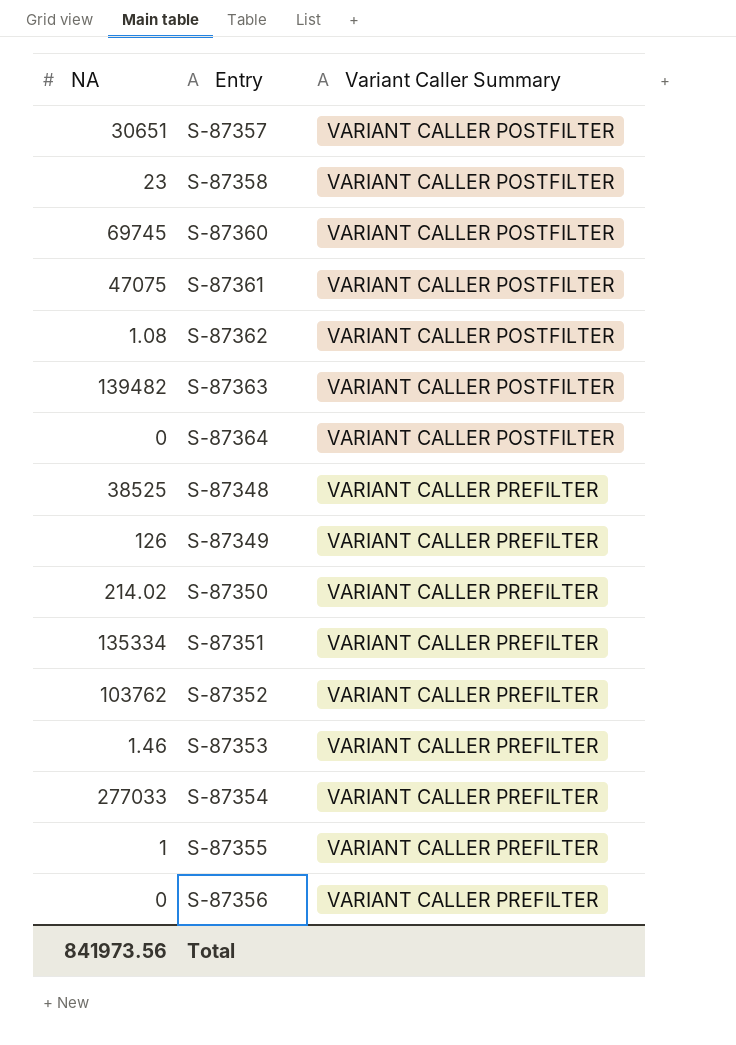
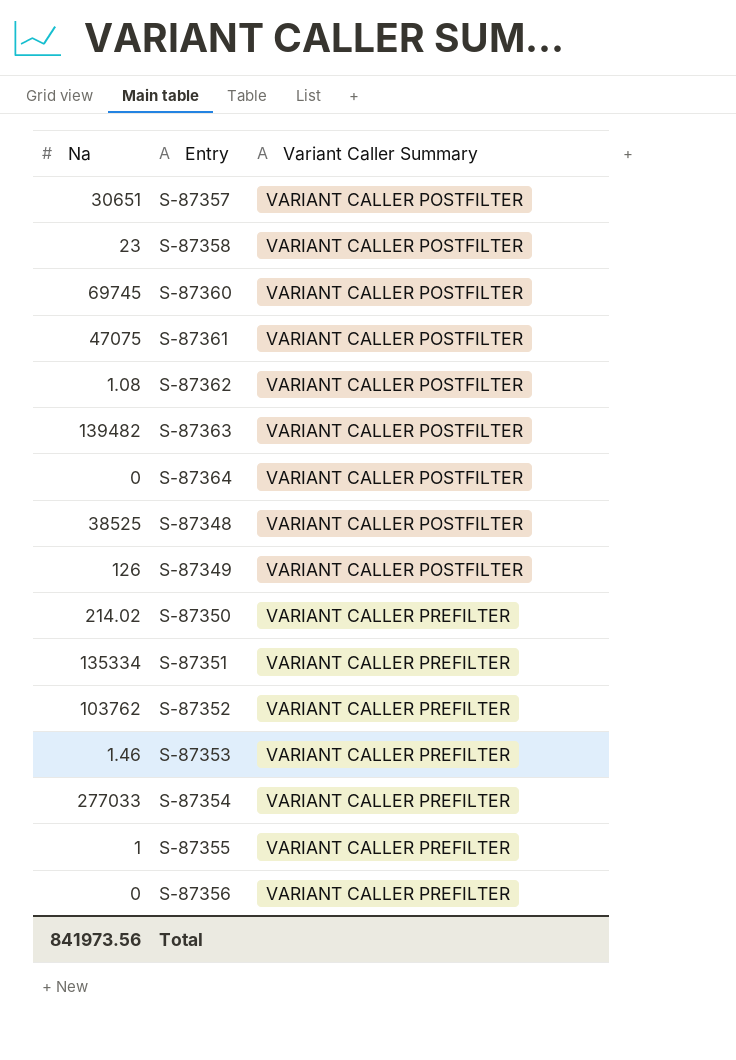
column name: NA -> Na
S-87348 | Variant Caller Summary: VARIANT CALLER PREFILTER -> VARIANT CALLER POSTFILTER
S-87349 | Variant Caller Summary: VARIANT CALLER PREFILTER -> VARIANT CALLER POSTFILTER

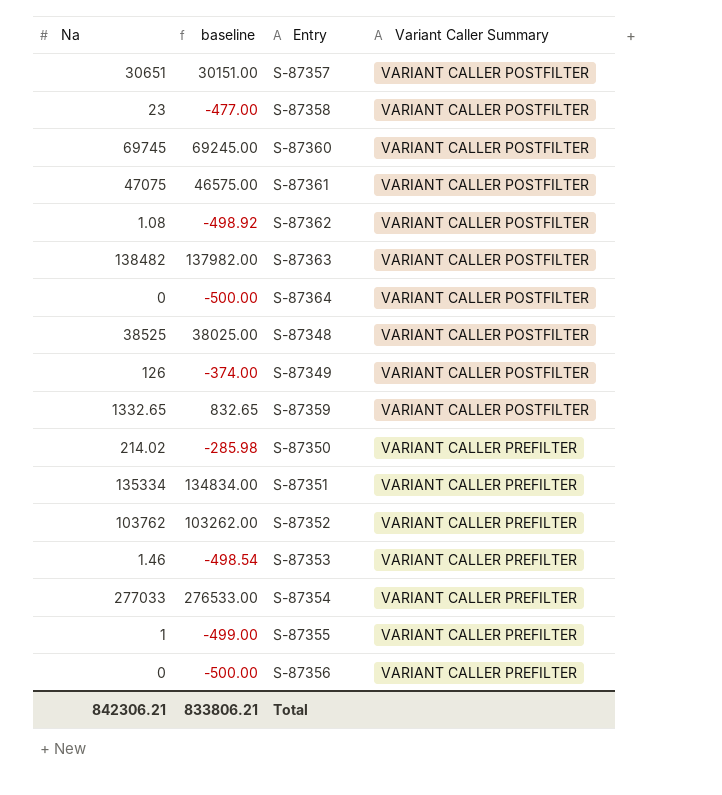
column baseline | formula: none -> [Na] - 500
S-87363 | Na: 139482 -> 138482
row S-87359: none -> 1332.65 | 832.65 | VARIANT CALLER POSTFILTER
Total | Na: 841973.56 -> 842306.21

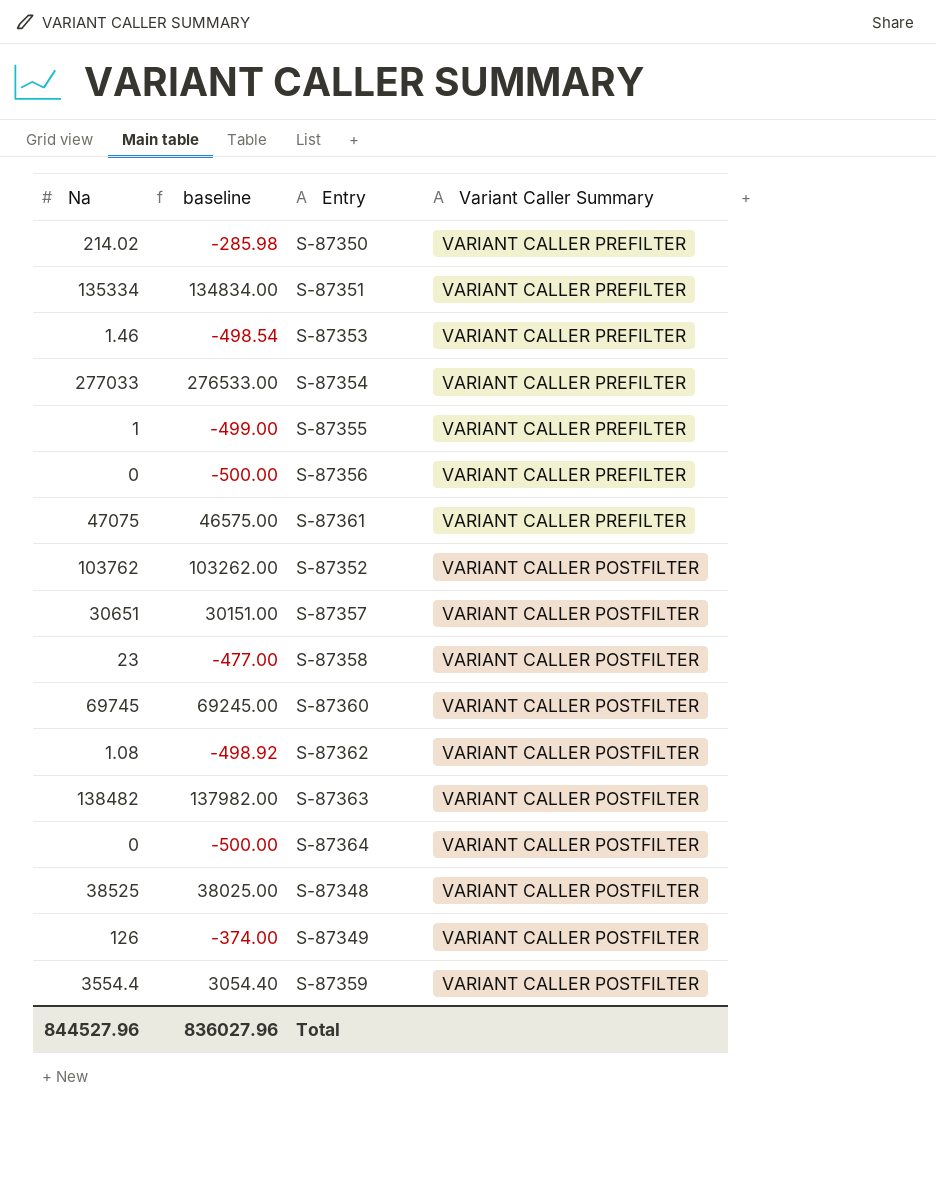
row order: Variant Caller Summary ascending -> Variant Caller Summary descending
S-87361 | Variant Caller Summary: VARIANT CALLER POSTFILTER -> VARIANT CALLER PREFILTER
S-87352 | Variant Caller Summary: VARIANT CALLER PREFILTER -> VARIANT CALLER POSTFILTER
S-87359 | Na: 1332.65 -> 3554.4
S-87359 | baseline: 832.65 -> 3054.40
Total | Na: 842306.21 -> 844527.96
Total | baseline: 833806.21 -> 836027.96

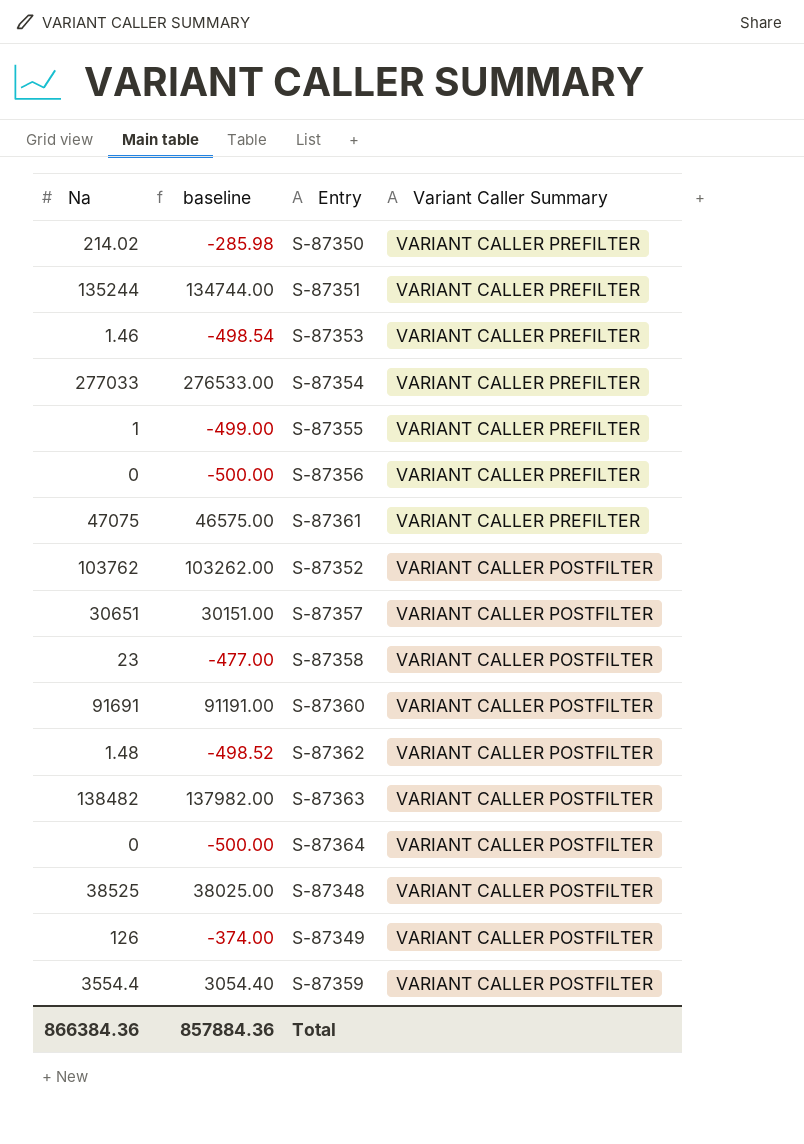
S-87351 | Na: 135334 -> 135244
S-87351 | baseline: 134834.00 -> 134744.00
S-87360 | Na: 69745 -> 91691
S-87360 | baseline: 69245.00 -> 91191.00
S-87362 | Na: 1.08 -> 1.48
S-87362 | baseline: -498.92 -> -498.52
Total | Na: 844527.96 -> 866384.36
Total | baseline: 836027.96 -> 857884.36

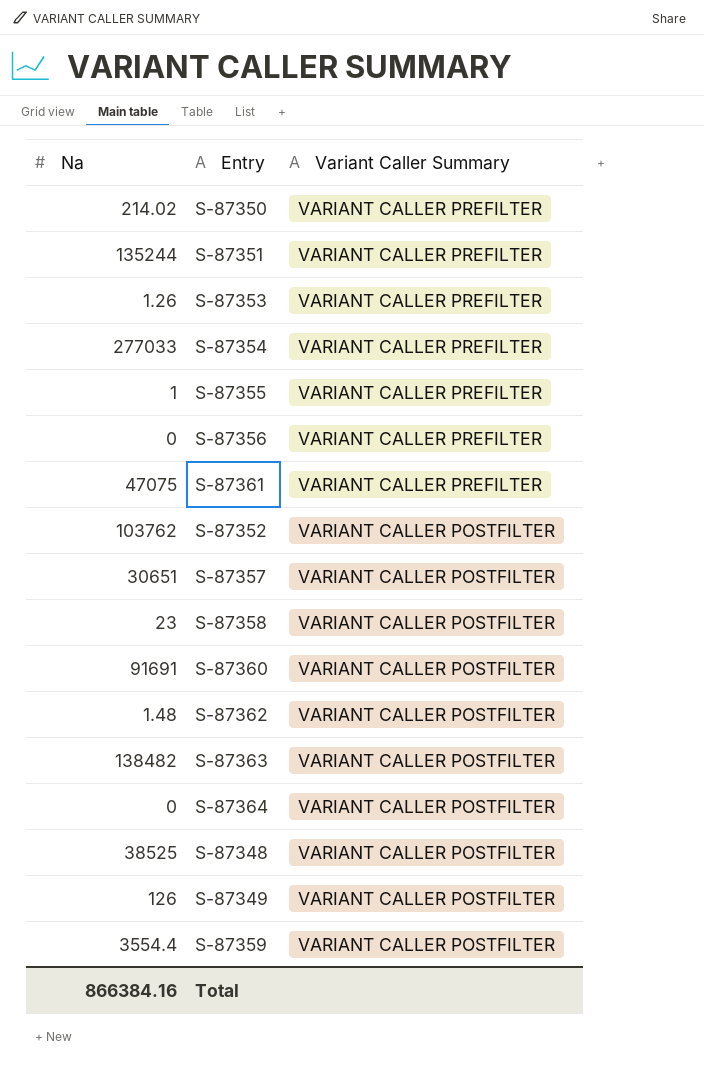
column baseline | formula: [Na] - 500 -> none
S-87353 | Na: 1.46 -> 1.26
Total | Na: 866384.36 -> 866384.16

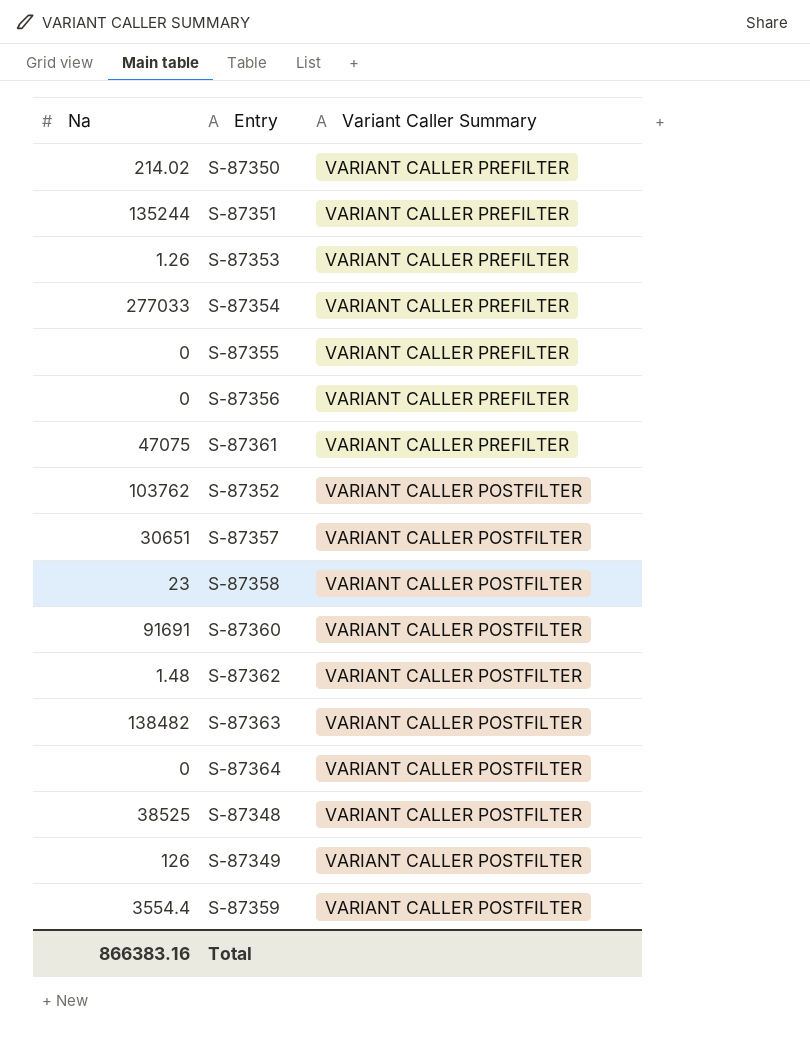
S-87355 | Na: 1 -> 0
Total | Na: 866384.16 -> 866383.16

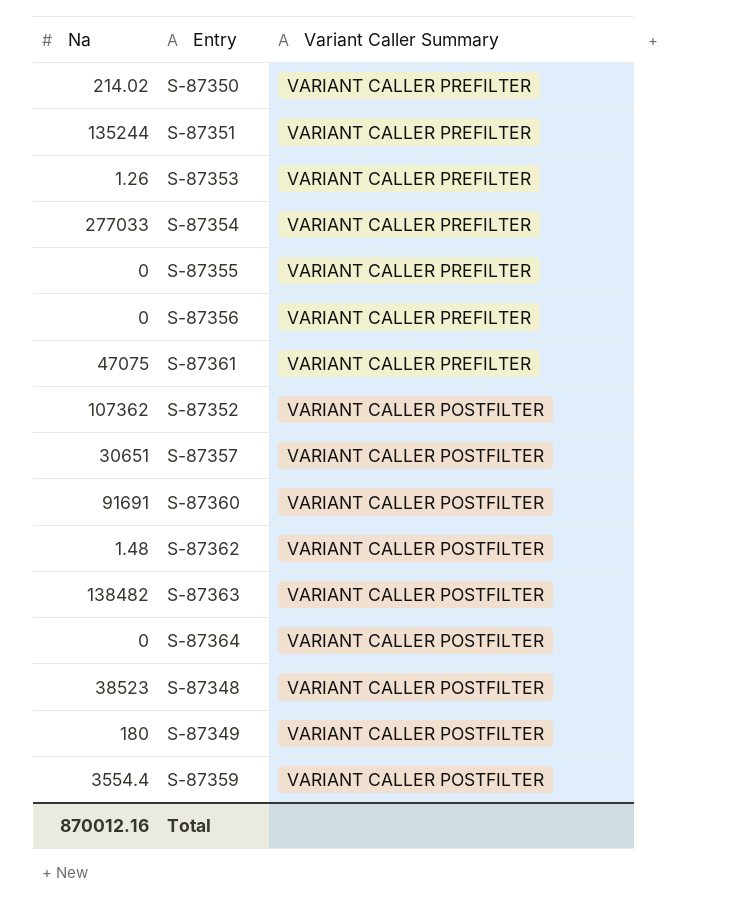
row S-87358: 23 | VARIANT CALLER POSTFILTER -> none
S-87352 | Na: 103762 -> 107362
S-87348 | Na: 38525 -> 38523
S-87349 | Na: 126 -> 180
Total | Na: 866383.16 -> 870012.16

